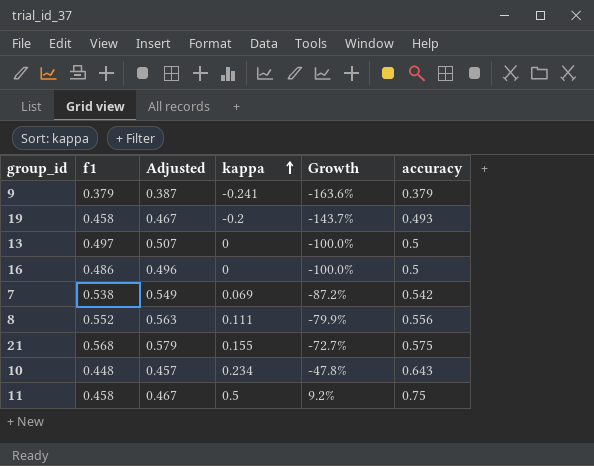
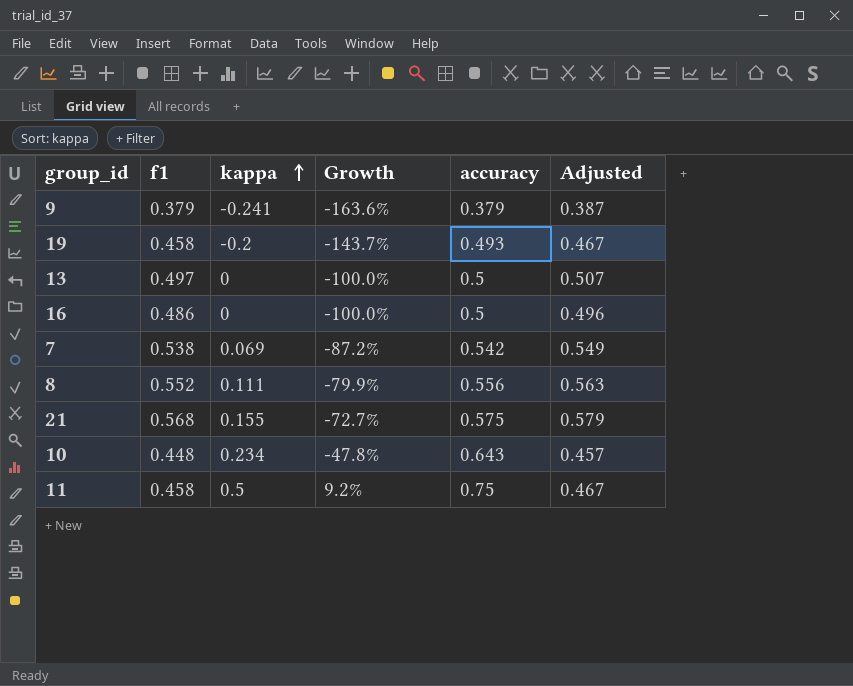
column Adjusted | position: 3 -> 6

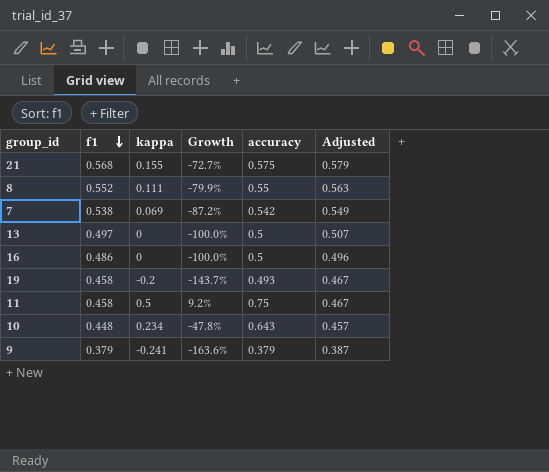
row order: kappa ascending -> f1 descending
8 | accuracy: 0.556 -> 0.55

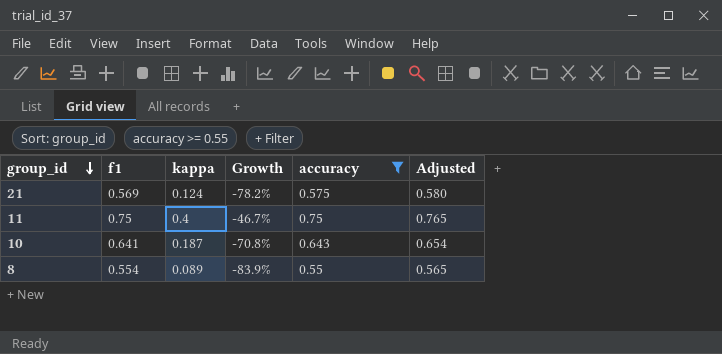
filter: none -> accuracy >= 0.55
row order: f1 descending -> group_id descending
21 | f1: 0.568 -> 0.569
21 | kappa: 0.155 -> 0.124
21 | Growth: -72.7% -> -78.2%
21 | Adjusted: 0.579 -> 0.580
11 | f1: 0.458 -> 0.75
11 | kappa: 0.5 -> 0.4
11 | Growth: 9.2% -> -46.7%
11 | Adjusted: 0.467 -> 0.765
10 | f1: 0.448 -> 0.641
10 | kappa: 0.234 -> 0.187
10 | Growth: -47.8% -> -70.8%
10 | Adjusted: 0.457 -> 0.654
8 | f1: 0.552 -> 0.554
8 | kappa: 0.111 -> 0.089
8 | Growth: -79.9% -> -83.9%
8 | Adjusted: 0.563 -> 0.565

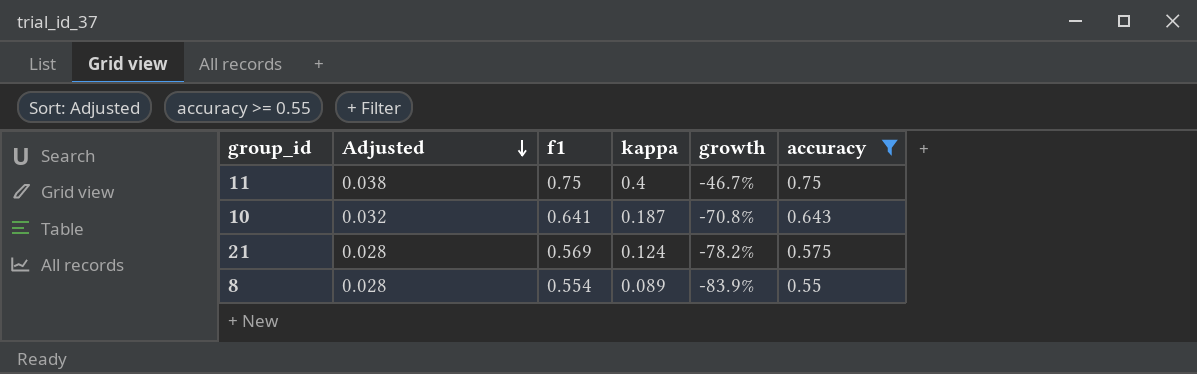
row order: group_id descending -> Adjusted descending
column Adjusted | formula: [f1] * 1.02 -> [f1] * 0.05
column Adjusted | position: 6 -> 2
column name: Growth -> growth

